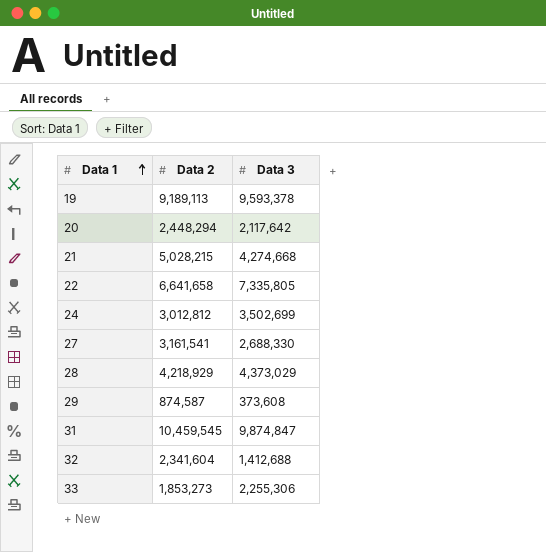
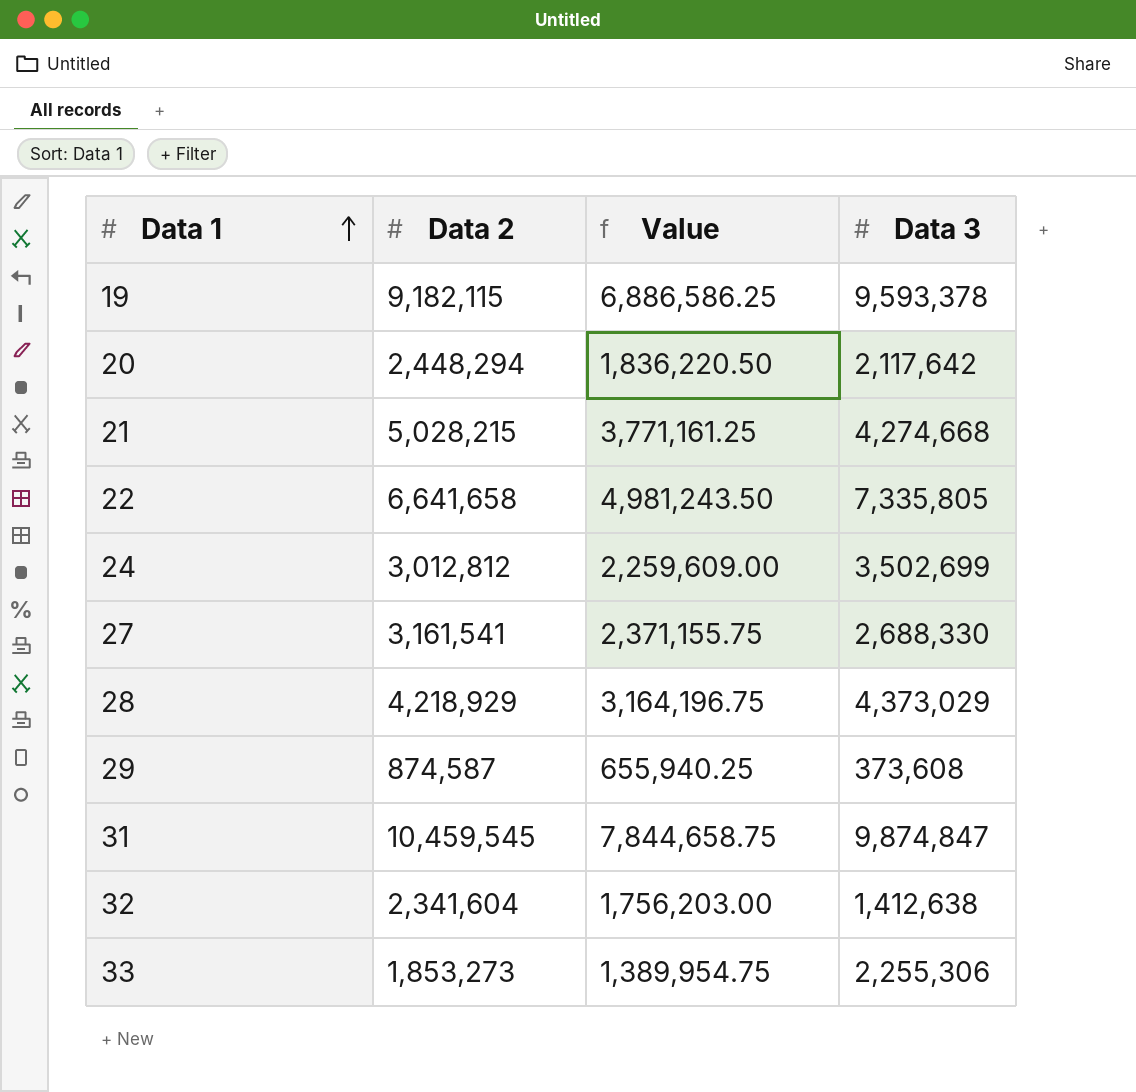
column Value | formula: none -> [Data 2] * 0.75
19 | Data 2: 9,189,113 -> 9,182,115
32 | Data 3: 1,412,688 -> 1,412,638

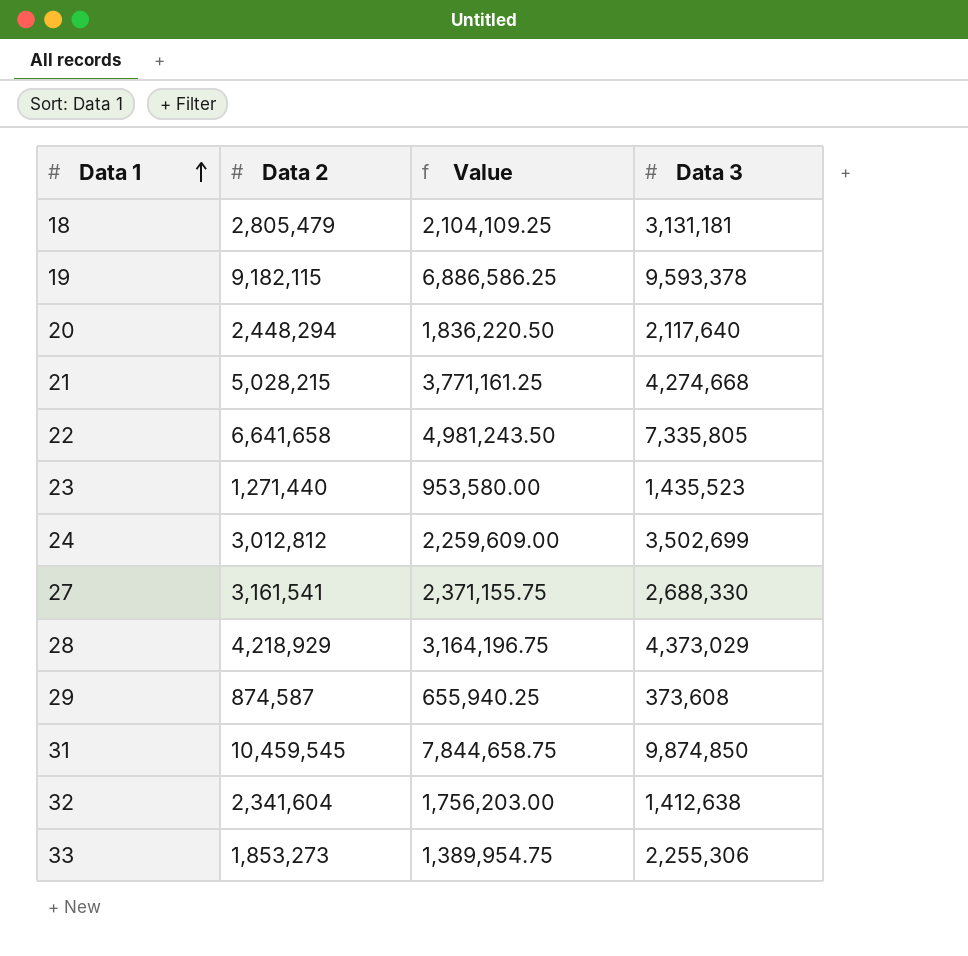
row 18: none -> 2,805,479 | 2,104,109.25 | 3,131,181
20 | Data 3: 2,117,642 -> 2,117,640
row 23: none -> 1,271,440 | 953,580.00 | 1,435,523
31 | Data 3: 9,874,847 -> 9,874,850

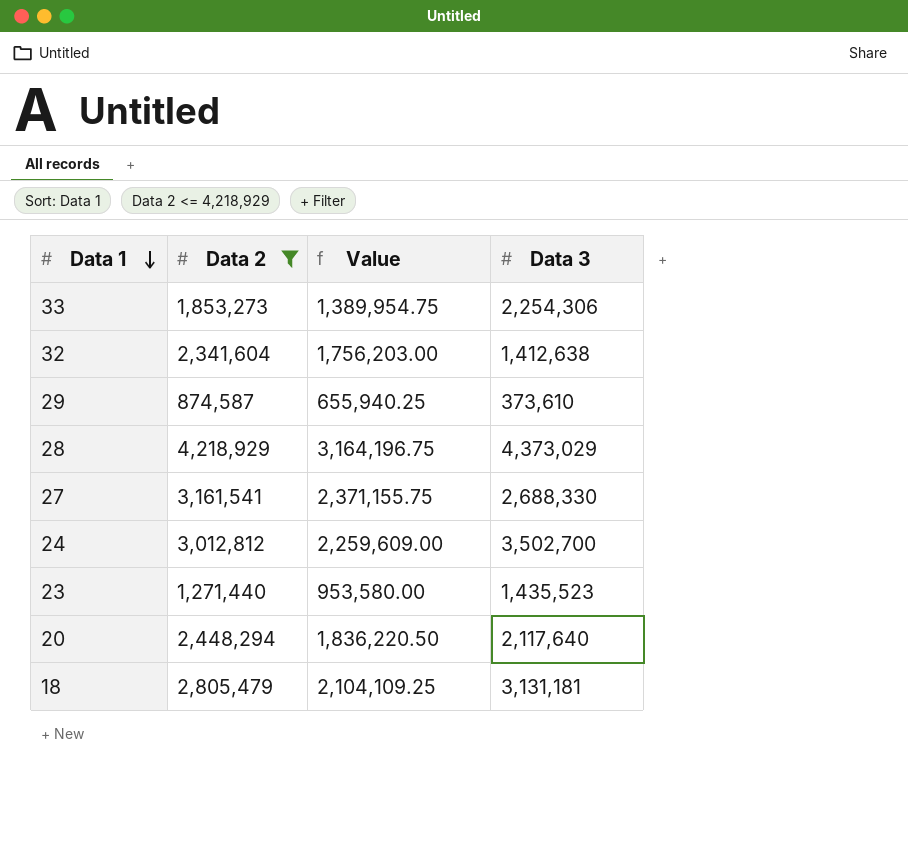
filter: none -> Data 2 <= 4,218,929
row order: Data 1 ascending -> Data 1 descending
33 | Data 3: 2,255,306 -> 2,254,306
29 | Data 3: 373,608 -> 373,610
24 | Data 3: 3,502,699 -> 3,502,700

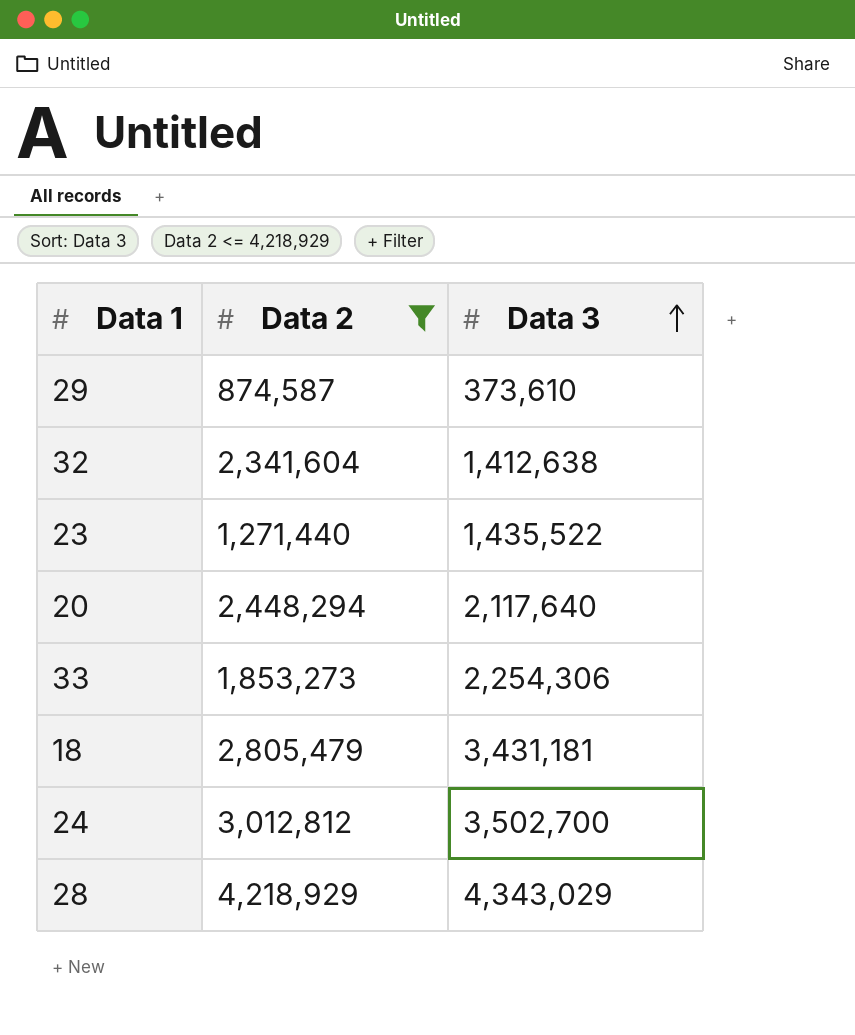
row order: Data 1 descending -> Data 3 ascending
column Value | formula: [Data 2] * 0.75 -> none
row 27: 3,161,541 | 2,371,155.75 | 2,688,330 -> none
23 | Data 3: 1,435,523 -> 1,435,522
18 | Data 3: 3,131,181 -> 3,431,181
28 | Data 3: 4,373,029 -> 4,343,029

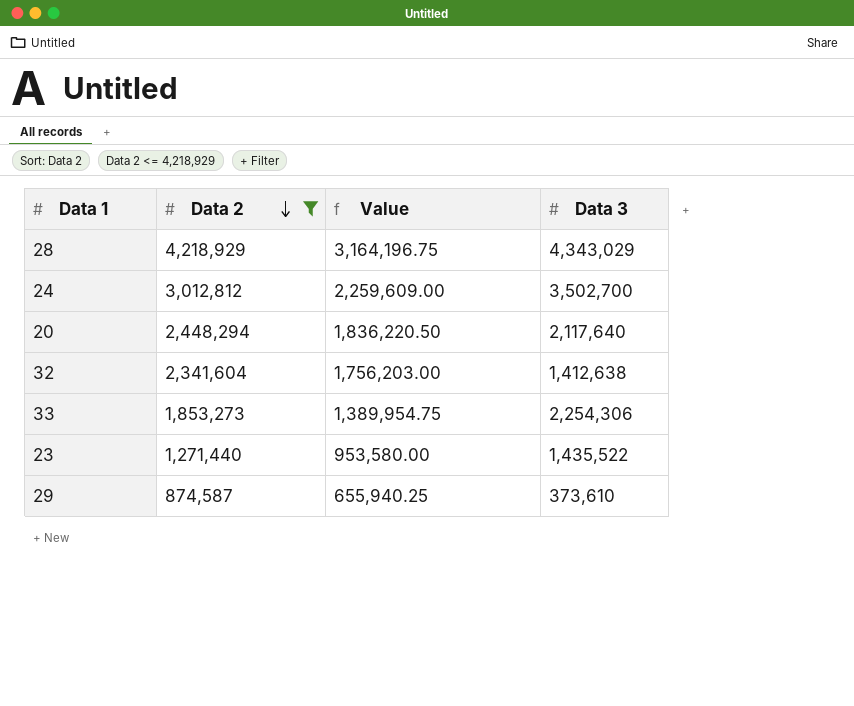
row order: Data 3 ascending -> Data 2 descending
column Value | formula: none -> [Data 2] * 0.75
row 18: 2,805,479 | 3,431,181 -> none

